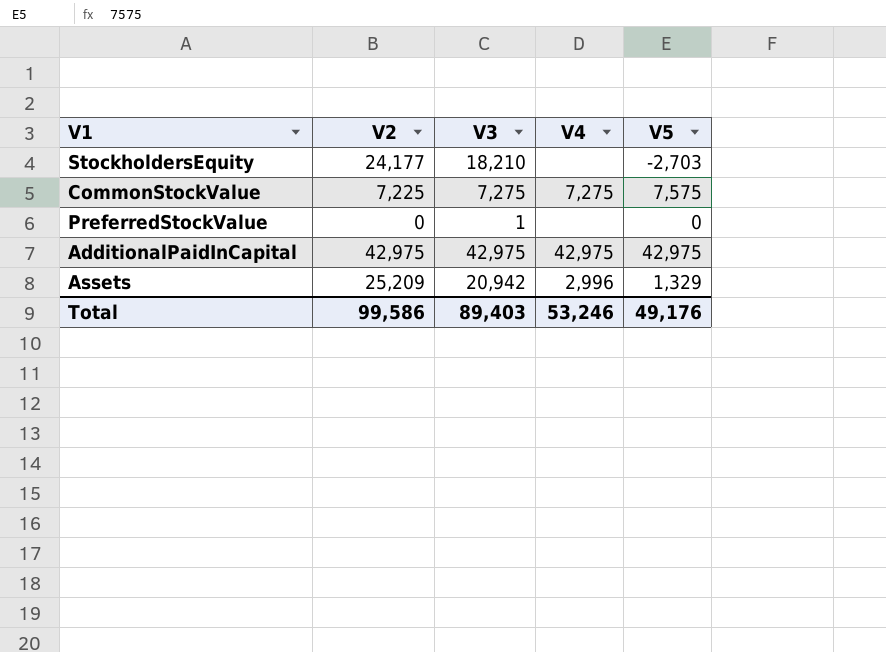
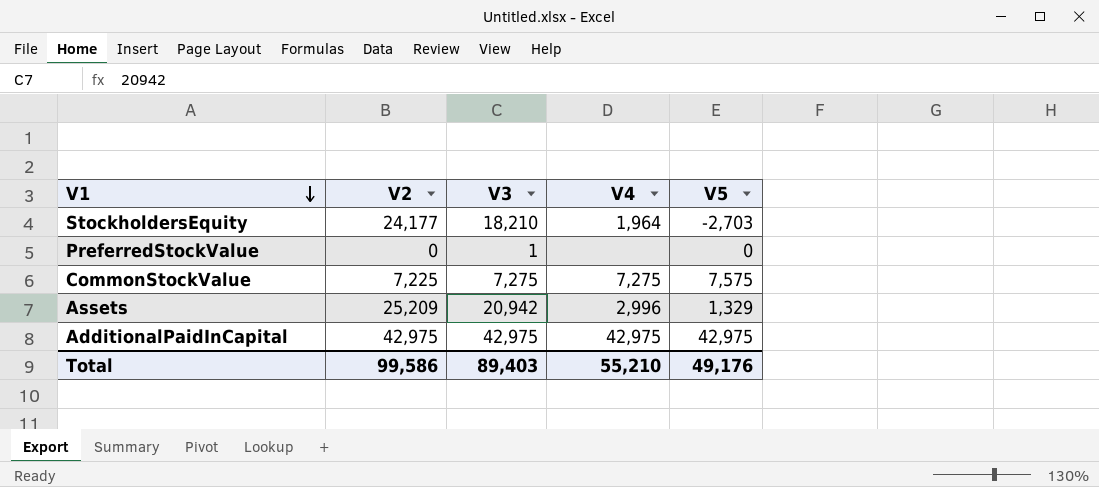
row order: none -> V1 descending
StockholdersEquity | V4: none -> 1,964
Total | V4: 53,246 -> 55,210

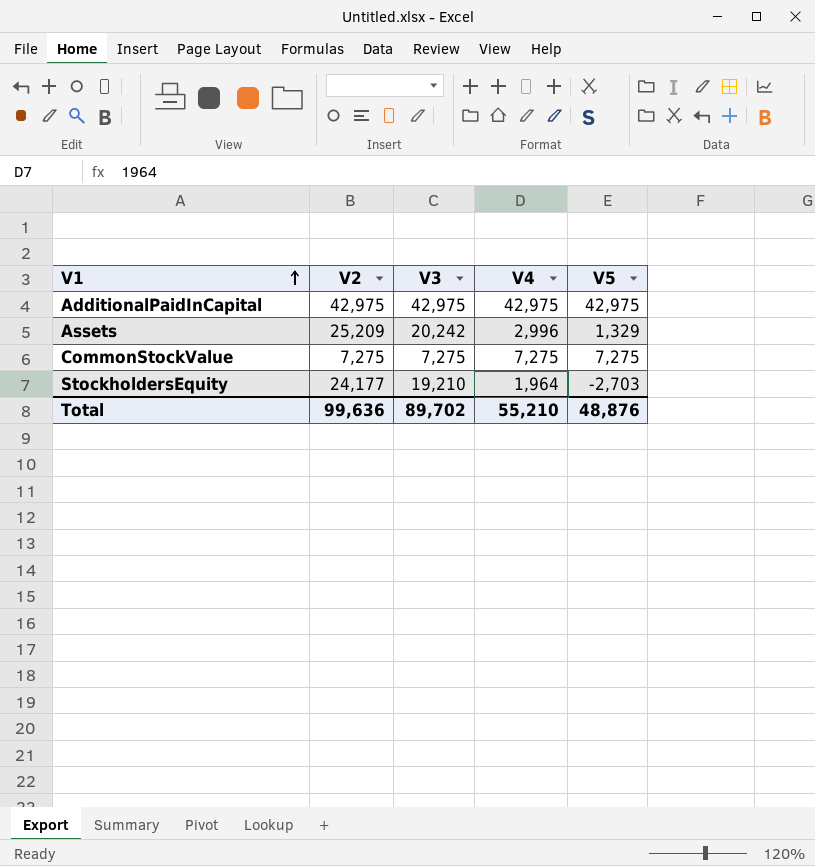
row order: V1 descending -> V1 ascending
row PreferredStockValue: 0 | 1 | none | 0 -> none
Assets | V3: 20,942 -> 20,242
CommonStockValue | V2: 7,225 -> 7,275
CommonStockValue | V5: 7,575 -> 7,275
StockholdersEquity | V3: 18,210 -> 19,210
Total | V2: 99,586 -> 99,636
Total | V3: 89,403 -> 89,702
Total | V5: 49,176 -> 48,876

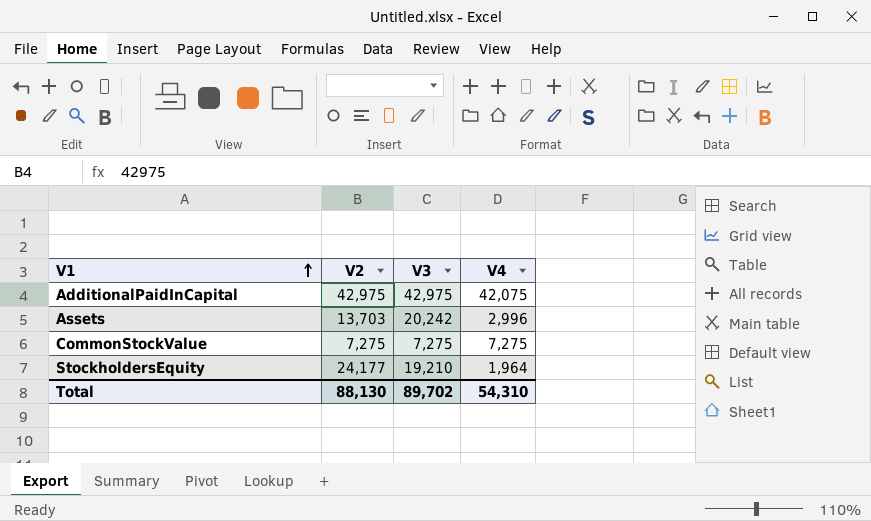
column V5 | position: 5 -> none
AdditionalPaidInCapital | V4: 42,975 -> 42,075
Assets | V2: 25,209 -> 13,703
Total | V2: 99,636 -> 88,130
Total | V4: 55,210 -> 54,310

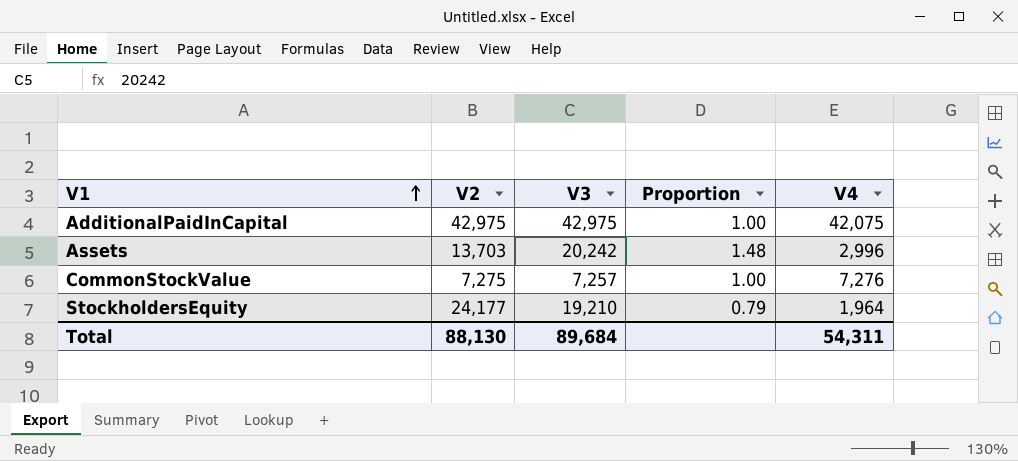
column Proportion | formula: none -> [V3] / [V2]
CommonStockValue | V3: 7,275 -> 7,257
CommonStockValue | V4: 7,275 -> 7,276
Total | V3: 89,702 -> 89,684
Total | V4: 54,310 -> 54,311

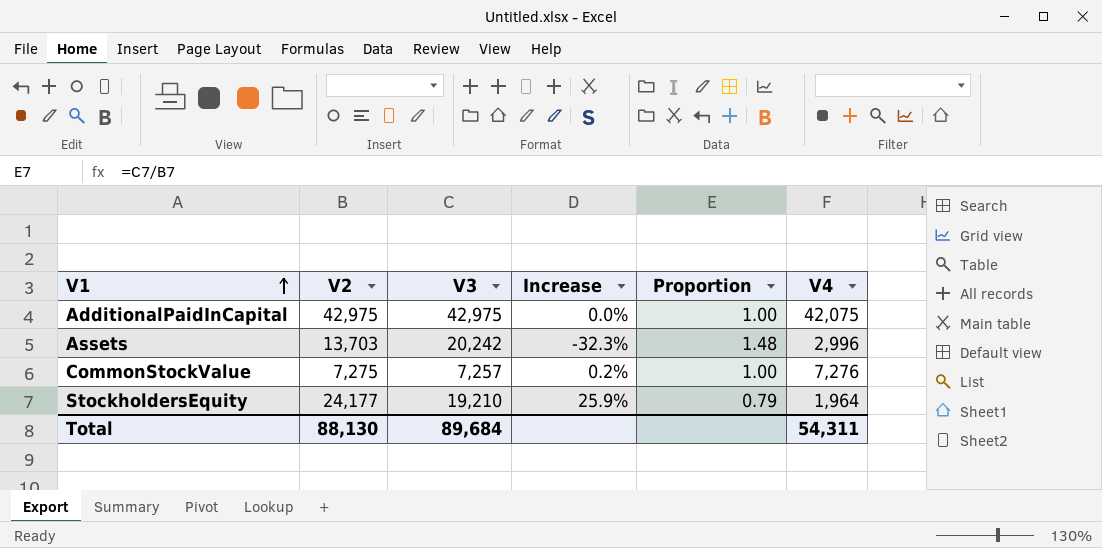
column Increase | formula: none -> ([V2] - [V3]) / [V3]

